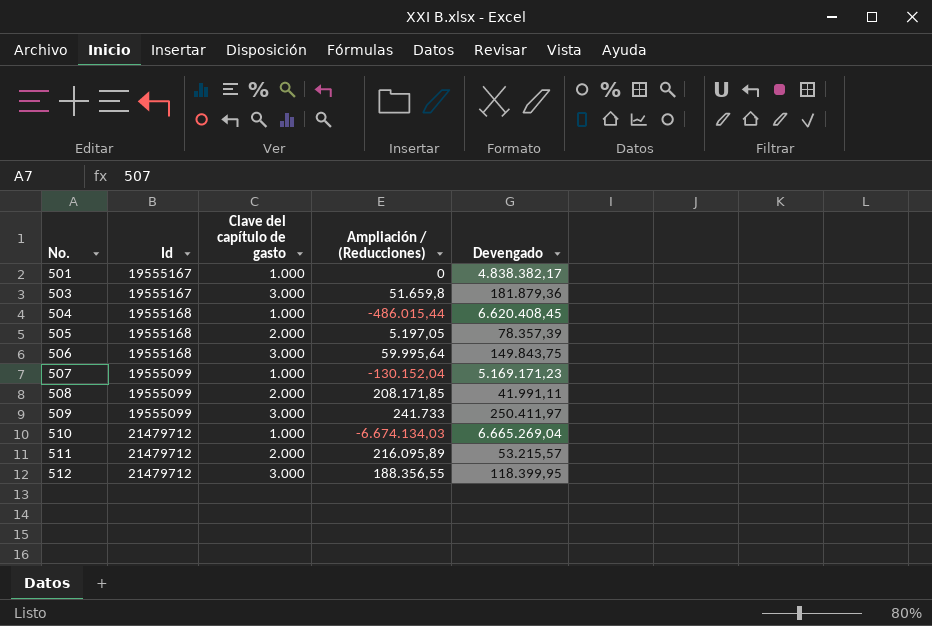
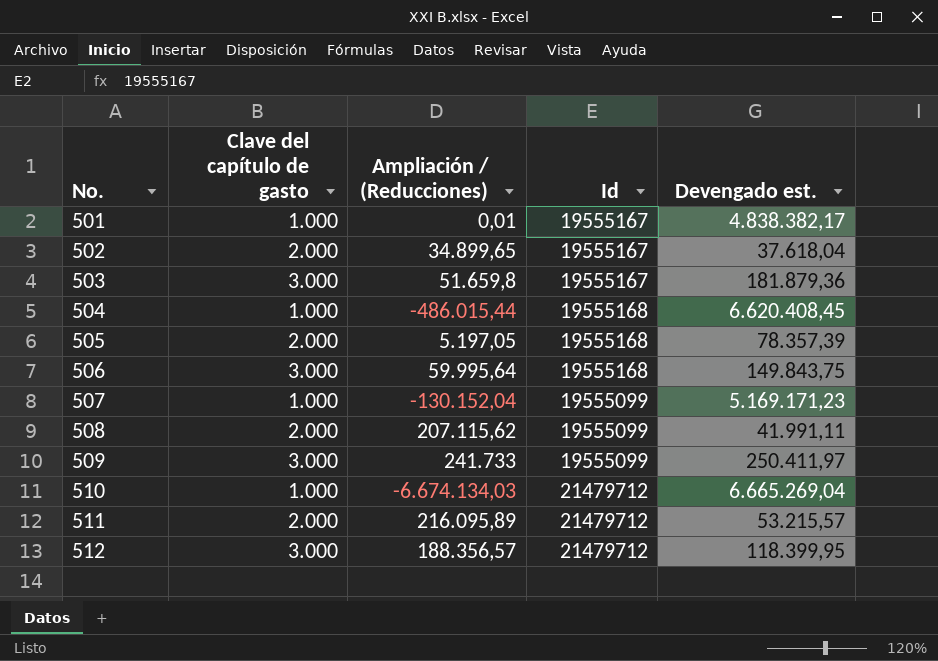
column Id | position: 2 -> 4
column name: Devengado -> Devengado est.
501 | Ampliación / (Reducciones): 0 -> 0,01
row 502: none -> 2.000 | 34.899,65 | 19555167 | 37.618,04
508 | Ampliación / (Reducciones): 208.171,85 -> 207.115,62
512 | Ampliación / (Reducciones): 188.356,55 -> 188.356,57

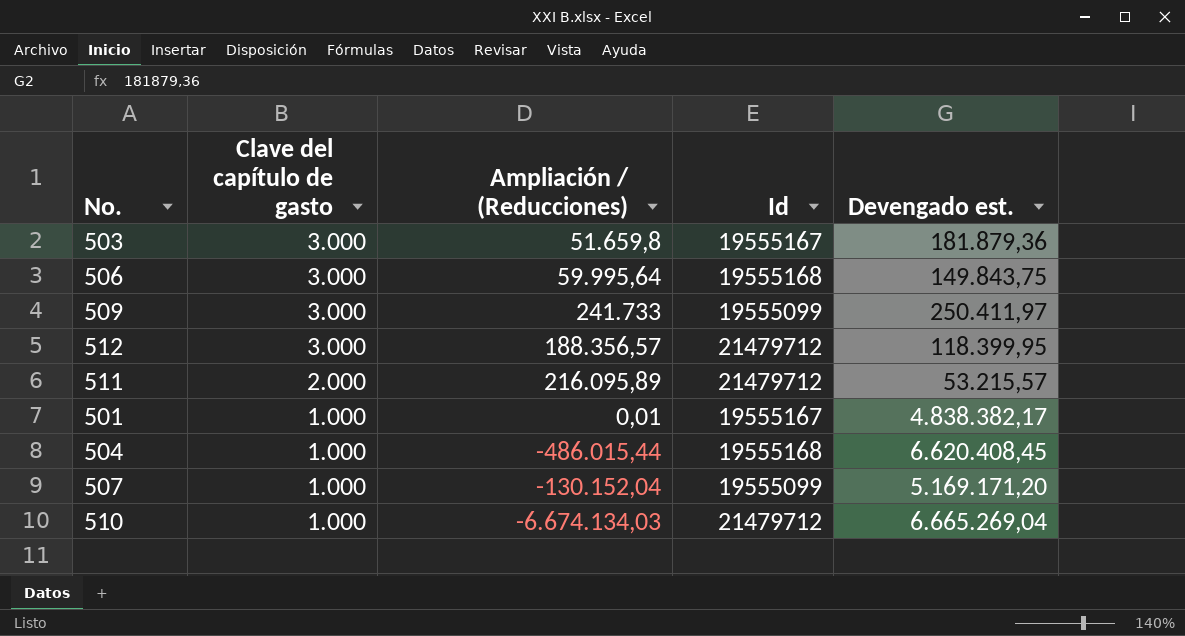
row order: No. ascending -> Clave del capítulo de gasto descending
row 502: 2.000 | 34.899,65 | 19555167 | 37.618,04 -> none
row 505: 2.000 | 5.197,05 | 19555168 | 78.357,39 -> none
row 508: 2.000 | 207.115,62 | 19555099 | 41.991,11 -> none
507 | Devengado est.: 5.169.171,23 -> 5.169.171,20

